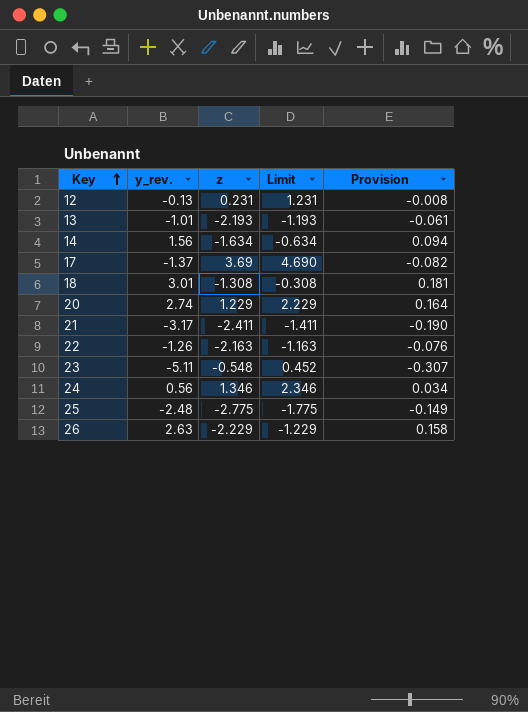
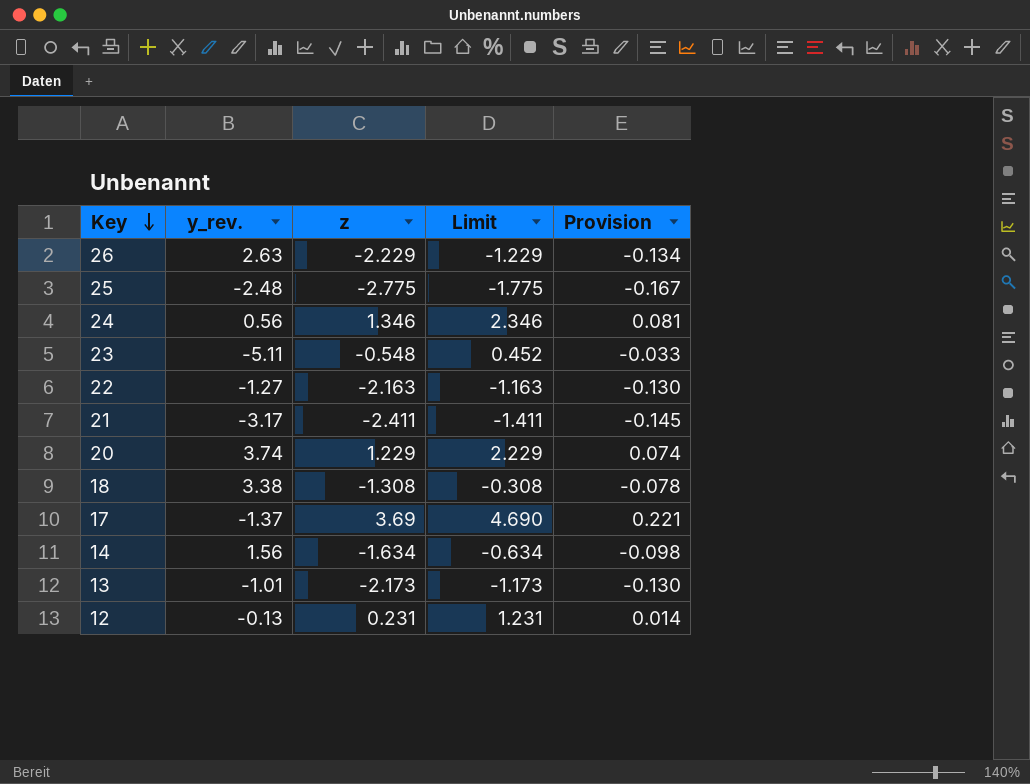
row order: Key ascending -> Key descending
column Provision | formula: [y_rev.] * 0.06 -> [z] * 0.06
22 | y_rev.: -1.26 -> -1.27
20 | y_rev.: 2.74 -> 3.74
18 | y_rev.: 3.01 -> 3.38
13 | z: -2.193 -> -2.173
13 | Limit: -1.193 -> -1.173

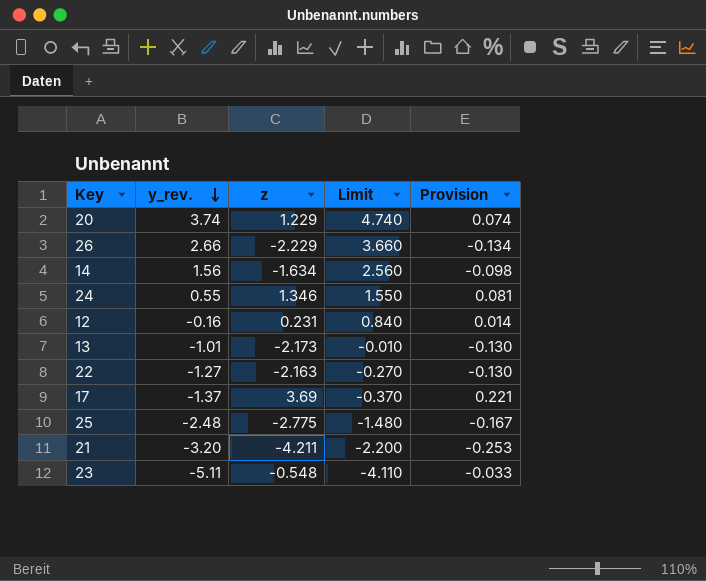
row order: Key descending -> y_rev. descending
column Limit | formula: [z] + 1 -> [y_rev.] + 1
row 18: 3.38 | -1.308 | -0.308 | -0.078 -> none
26 | y_rev.: 2.63 -> 2.66
24 | y_rev.: 0.56 -> 0.55
12 | y_rev.: -0.13 -> -0.16
21 | y_rev.: -3.17 -> -3.20
21 | z: -2.411 -> -4.211
21 | Provision: -0.145 -> -0.253

